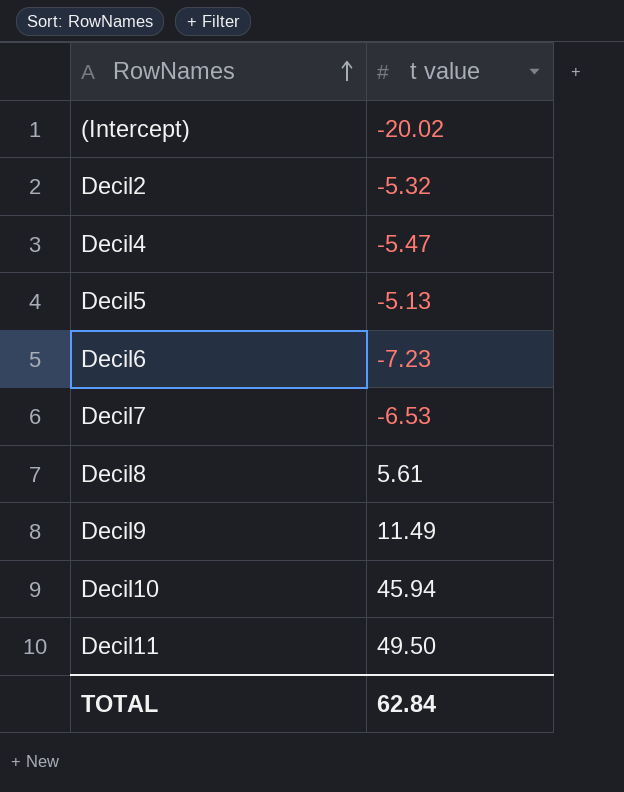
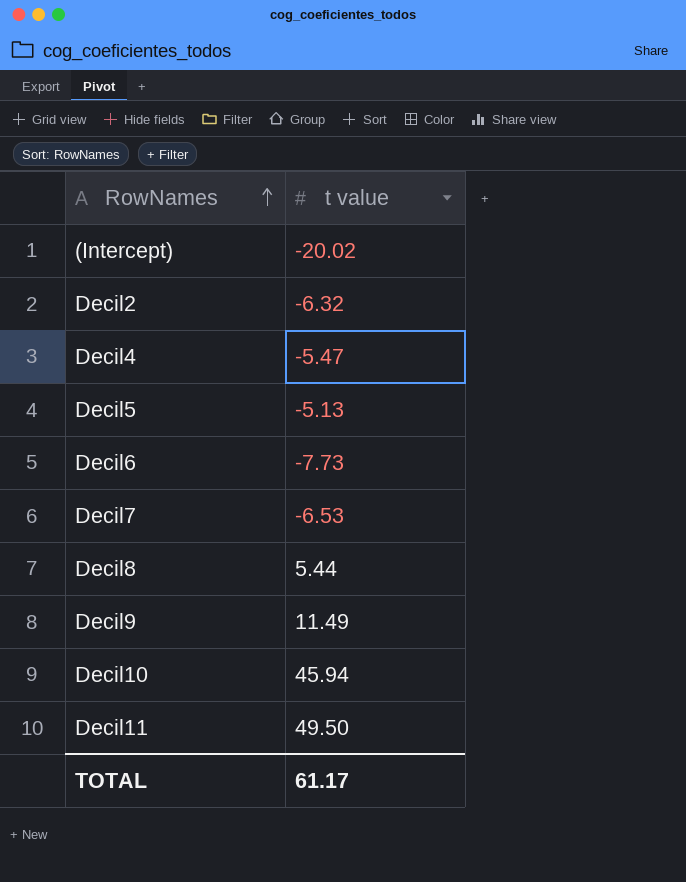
Decil2 | t value: -5.32 -> -6.32
Decil6 | t value: -7.23 -> -7.73
Decil8 | t value: 5.61 -> 5.44
TOTAL | t value: 62.84 -> 61.17

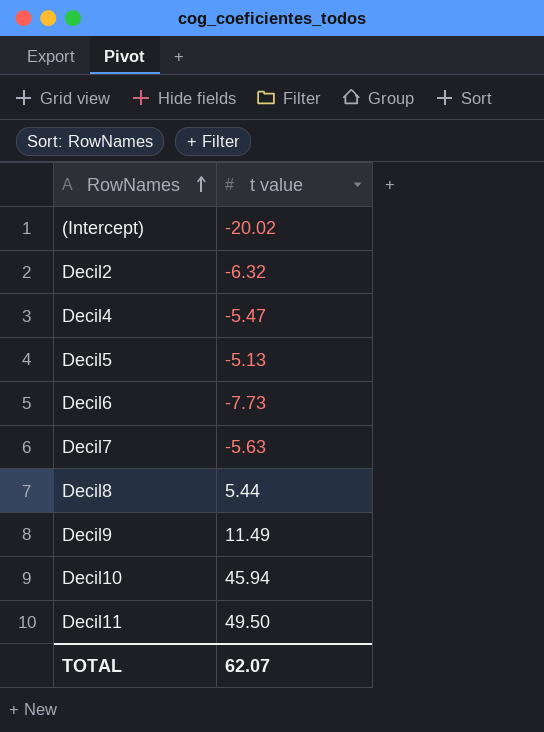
Decil7 | t value: -6.53 -> -5.63
TOTAL | t value: 61.17 -> 62.07

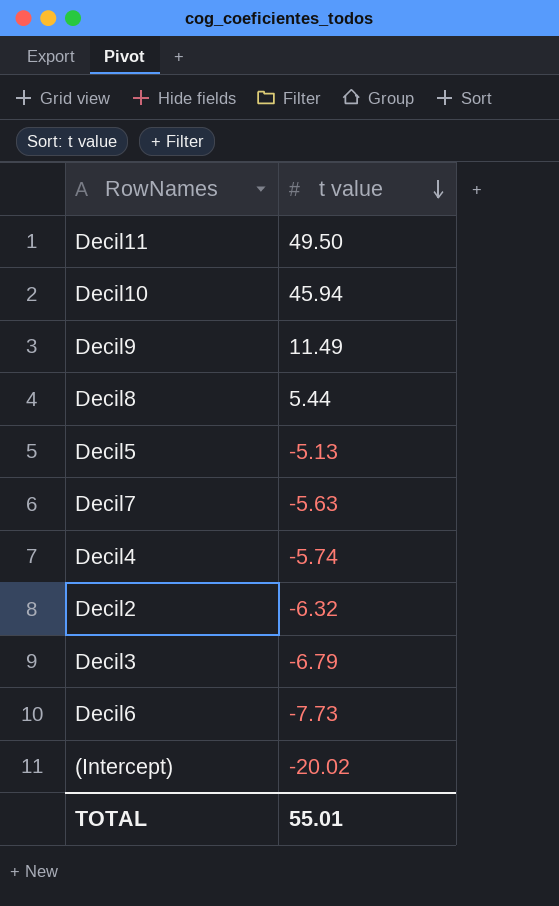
row order: RowNames ascending -> t value descending
Decil4 | t value: -5.47 -> -5.74
row Decil3: none -> -6.79
TOTAL | t value: 62.07 -> 55.01

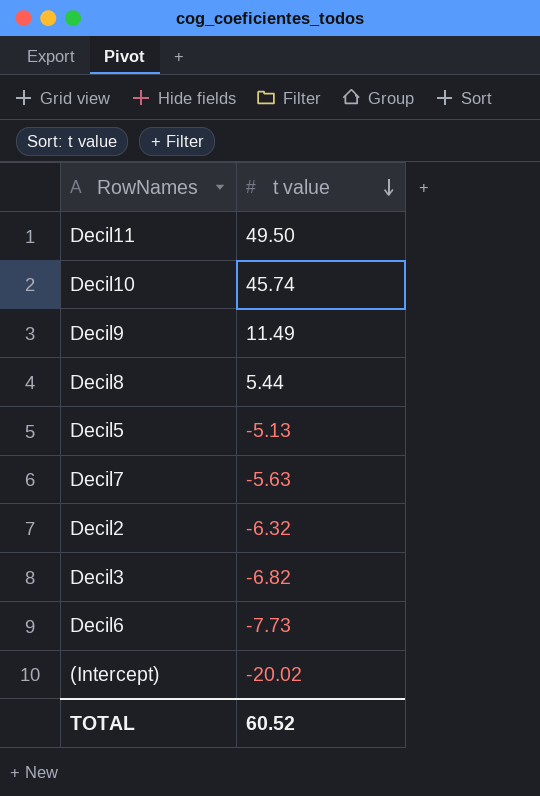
row Decil4: -5.74 -> none
Decil10 | t value: 45.94 -> 45.74
Decil3 | t value: -6.79 -> -6.82
TOTAL | t value: 55.01 -> 60.52

